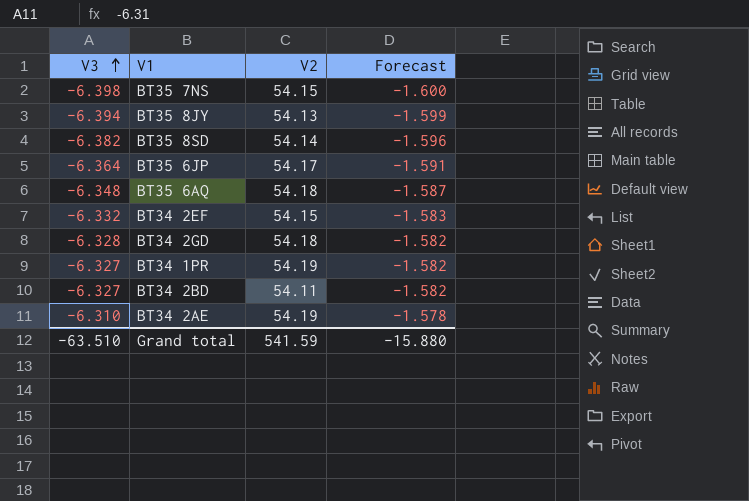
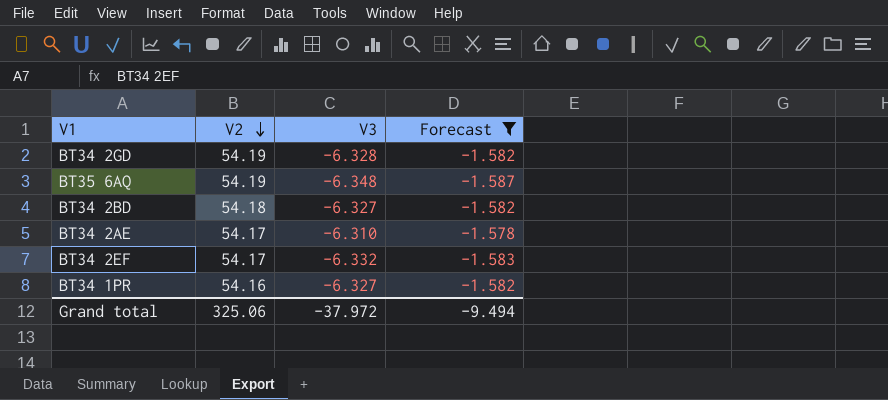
filter: none -> Forecast >= -1.587
row order: V3 ascending -> V2 descending
column V3 | position: 1 -> 3
BT34 2GD | V2: 54.18 -> 54.19
BT35 6AQ | V2: 54.18 -> 54.19
BT34 2BD | V2: 54.11 -> 54.18
BT34 2AE | V2: 54.19 -> 54.17
BT34 2EF | V2: 54.15 -> 54.17
BT34 1PR | V2: 54.19 -> 54.16
Grand total | V2: 541.59 -> 325.06
Grand total | V3: -63.510 -> -37.972
Grand total | Forecast: -15.880 -> -9.494

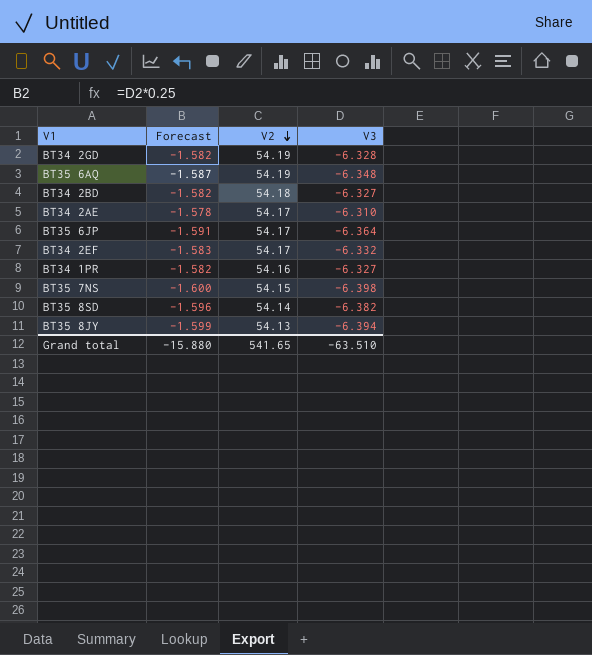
filter: Forecast >= -1.587 -> none
column Forecast | position: 4 -> 2
Grand total | Forecast: -9.494 -> -15.880
Grand total | V2: 325.06 -> 541.65
Grand total | V3: -37.972 -> -63.510

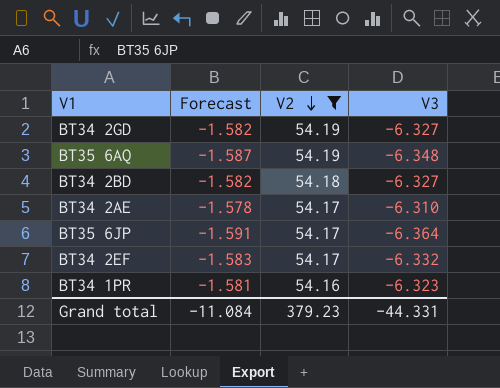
filter: none -> V2 >= 54.16
BT34 2GD | V3: -6.328 -> -6.327
BT34 1PR | Forecast: -1.582 -> -1.581
BT34 1PR | V3: -6.327 -> -6.323
Grand total | Forecast: -15.880 -> -11.084
Grand total | V2: 541.65 -> 379.23
Grand total | V3: -63.510 -> -44.331

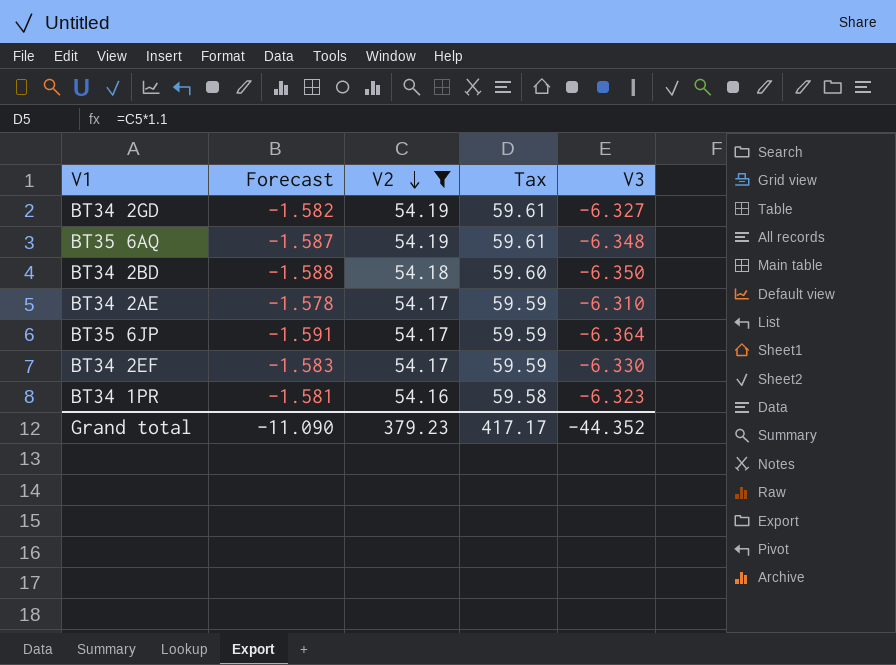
column Tax | formula: none -> [V2] * 1.1
BT34 2BD | Forecast: -1.582 -> -1.588
BT34 2BD | V3: -6.327 -> -6.350
BT34 2EF | V3: -6.332 -> -6.330
Grand total | Forecast: -11.084 -> -11.090
Grand total | V3: -44.331 -> -44.352

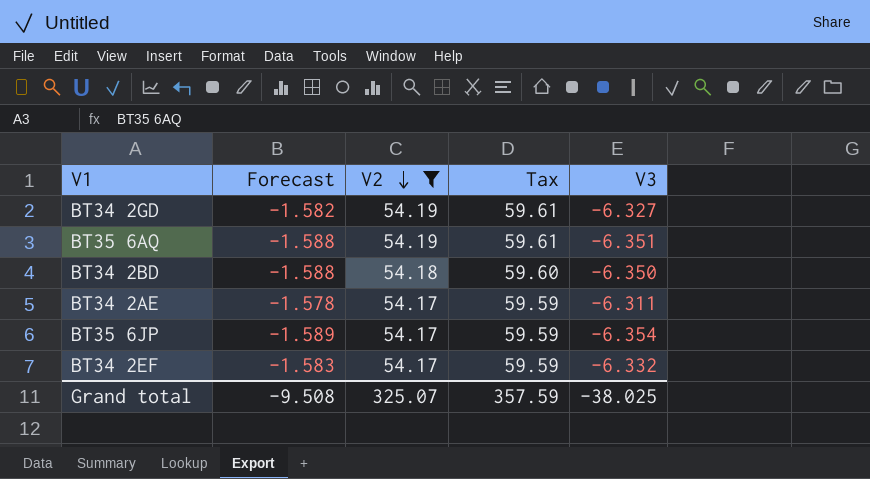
row BT34 1PR: -1.581 | 54.16 | 59.58 | -6.323 -> none
BT35 6AQ | Forecast: -1.587 -> -1.588
BT35 6AQ | V3: -6.348 -> -6.351
BT34 2AE | V3: -6.310 -> -6.311
BT35 6JP | Forecast: -1.591 -> -1.589
BT35 6JP | V3: -6.364 -> -6.354
BT34 2EF | V3: -6.330 -> -6.332
Grand total | Forecast: -11.090 -> -9.508
Grand total | V2: 379.23 -> 325.07
Grand total | Tax: 417.17 -> 357.59
Grand total | V3: -44.352 -> -38.025

